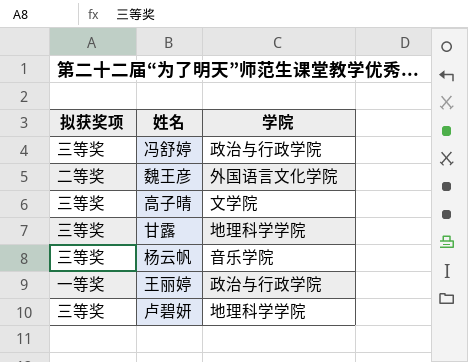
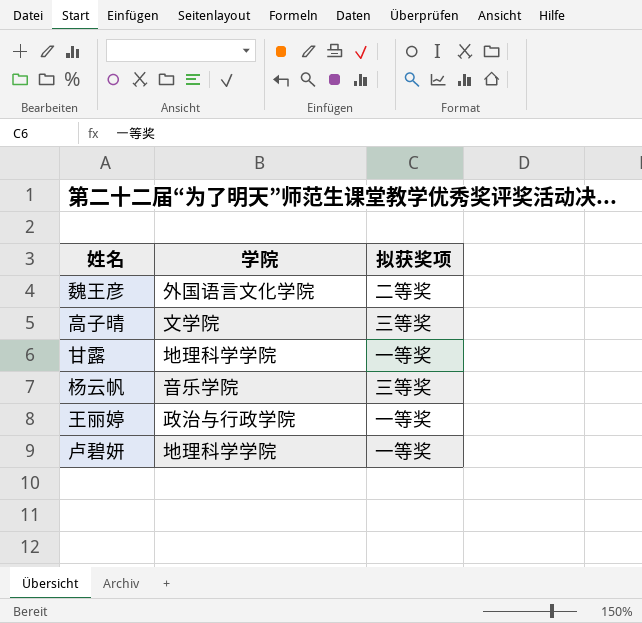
column 拟获奖项 | position: 1 -> 3
row 冯舒婷: 三等奖 | 政治与行政学院 -> none
甘露 | 拟获奖项: 三等奖 -> 一等奖
卢碧妍 | 拟获奖项: 三等奖 -> 一等奖

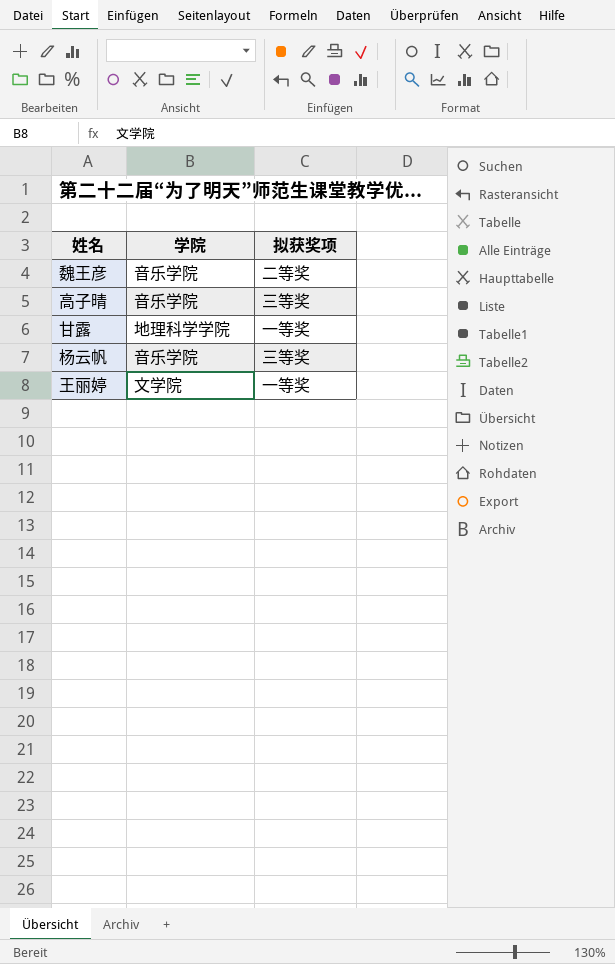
row 卢碧妍: 地理科学学院 | 一等奖 -> none
魏王彦 | 学院: 外国语言文化学院 -> 音乐学院
高子晴 | 学院: 文学院 -> 音乐学院
王丽婷 | 学院: 政治与行政学院 -> 文学院

